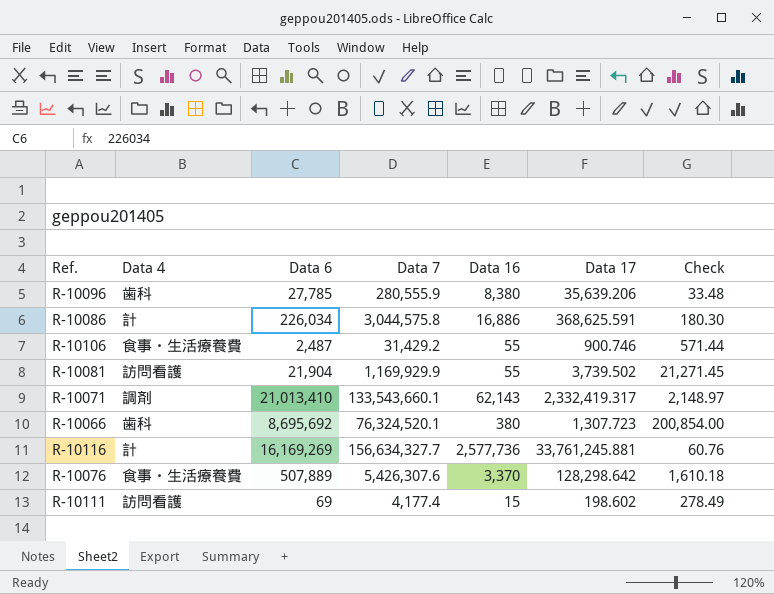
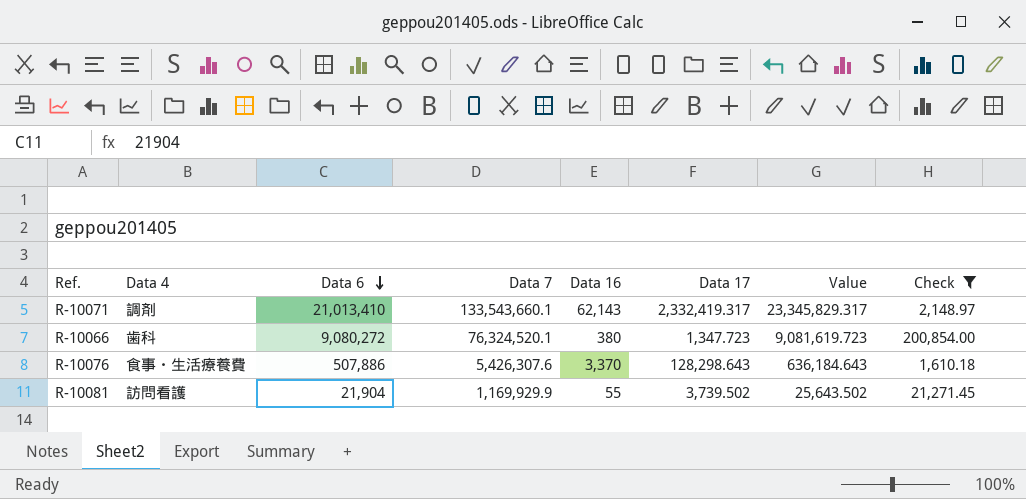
filter: none -> Check >= 1,610.18
row order: none -> Data 6 descending
column Value | formula: none -> [Data 6] + [Data 17]
R-10066 | Data 6: 8,695,692 -> 9,080,272
R-10066 | Data 17: 1,307.723 -> 1,347.723
R-10076 | Data 6: 507,889 -> 507,886
R-10076 | Data 17: 128,298.642 -> 128,298.643

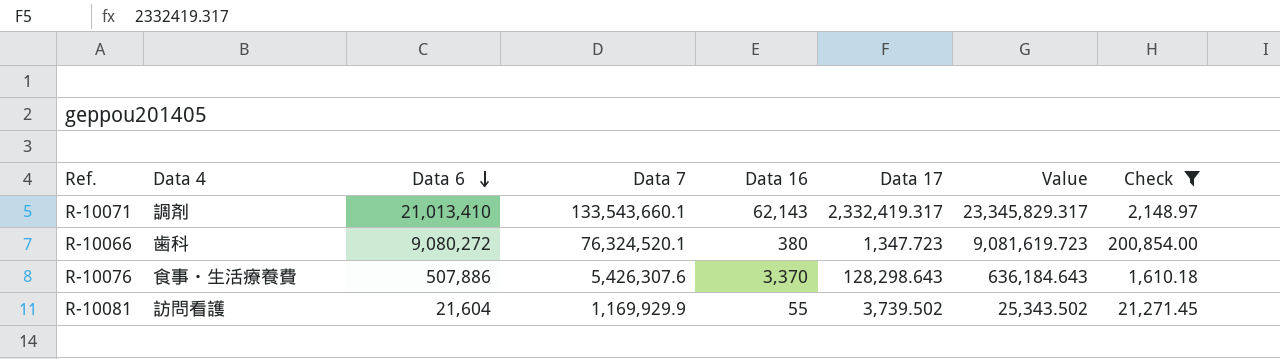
R-10081 | Data 6: 21,904 -> 21,604
R-10081 | Value: 25,643.502 -> 25,343.502

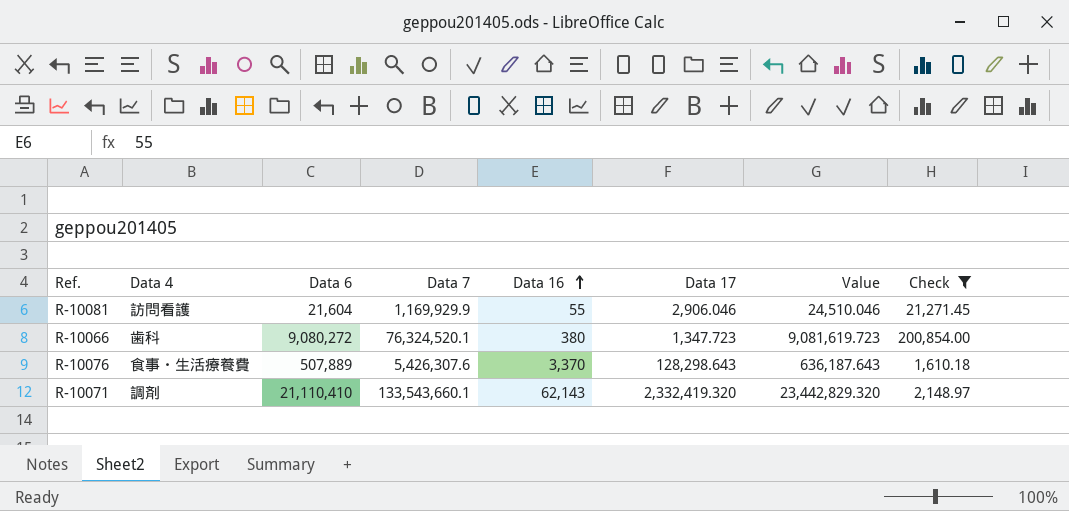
row order: Data 6 descending -> Data 16 ascending
R-10081 | Data 17: 3,739.502 -> 2,906.046
R-10081 | Value: 25,343.502 -> 24,510.046
R-10076 | Data 6: 507,886 -> 507,889
R-10076 | Value: 636,184.643 -> 636,187.643
R-10071 | Data 6: 21,013,410 -> 21,110,410
R-10071 | Data 17: 2,332,419.317 -> 2,332,419.320
R-10071 | Value: 23,345,829.317 -> 23,442,829.320

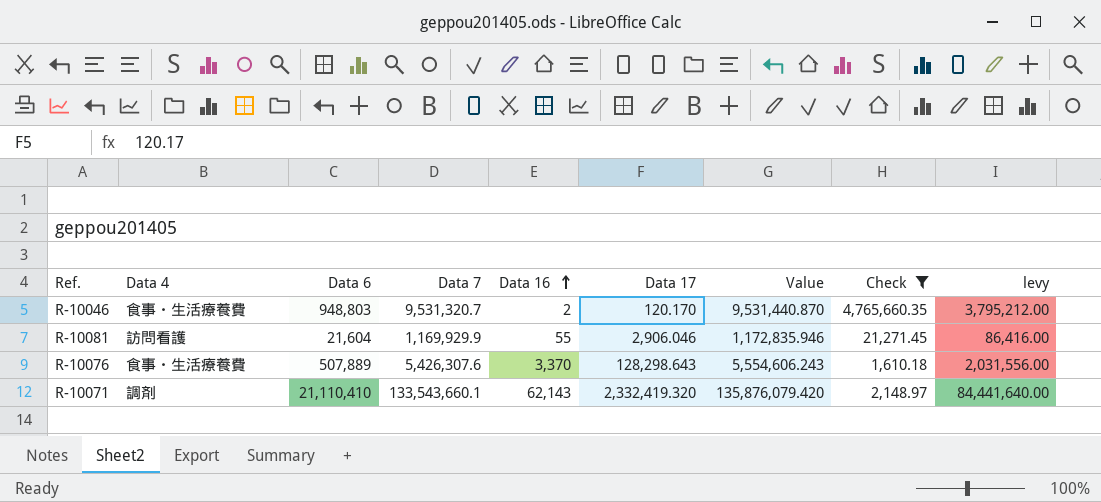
column Value | formula: [Data 6] + [Data 17] -> [Data 7] + [Data 17]
column levy | formula: none -> [Data 6] * 4
row R-10066: 歯科 | 9,080,272 | 76,324,520.1 | 380 | 1,347.723 | 9,081,619.723 | 200,854.00 -> none
row R-10046: none -> 食事・生活療養費 | 948,803 | 9,531,320.7 | 2 | 120.170 | 9,531,440.870 | 4,765,660.35 | 3,795,212.00

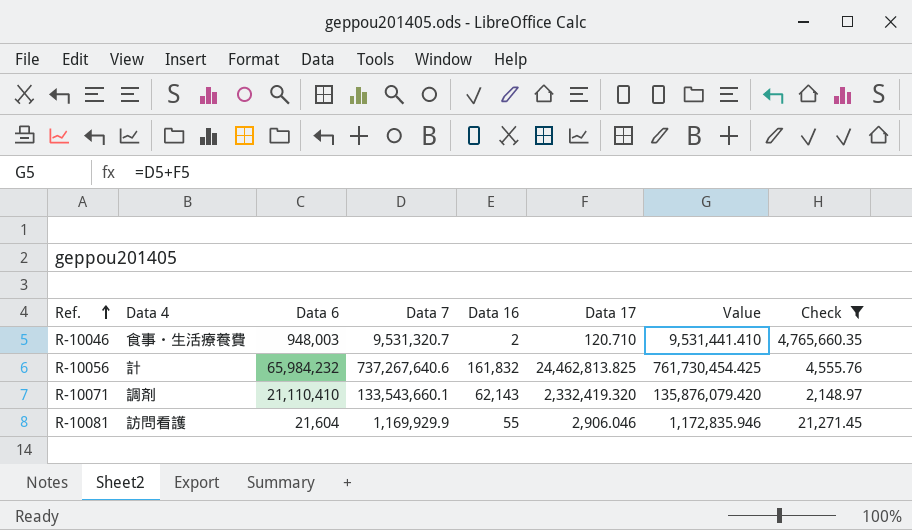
row order: Data 16 ascending -> Ref. ascending
column levy | formula: [Data 6] * 4 -> none
row R-10076: 食事・生活療養費 | 507,889 | 5,426,307.6 | 3,370 | 128,298.643 | 5,554,606.243 | 1,610.18 | 2,031,556.00 -> none
R-10046 | Data 6: 948,803 -> 948,003
R-10046 | Data 17: 120.170 -> 120.710
R-10046 | Value: 9,531,440.870 -> 9,531,441.410
row R-10056: none -> 計 | 65,984,232 | 737,267,640.6 | 161,832 | 24,462,813.825 | 761,730,454.425 | 4,555.76

